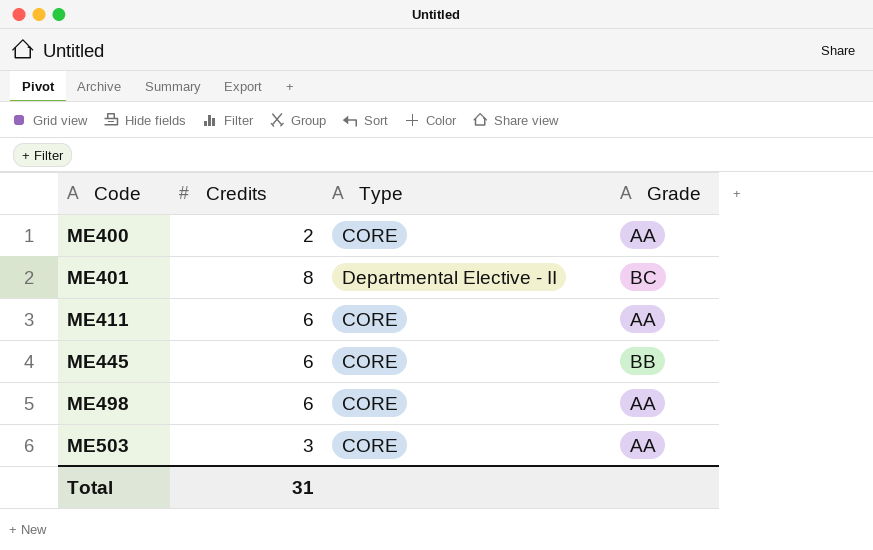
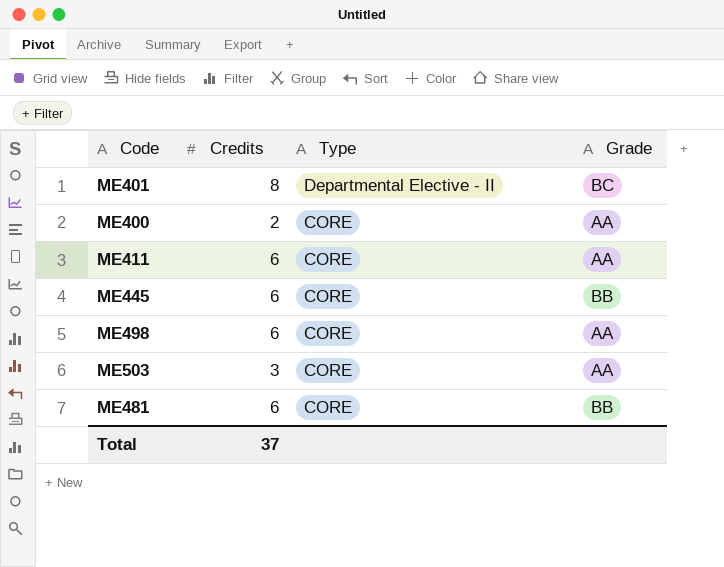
row order: Code ascending -> Type descending
row ME481: none -> 6 | CORE | BB
Total | Credits: 31 -> 37

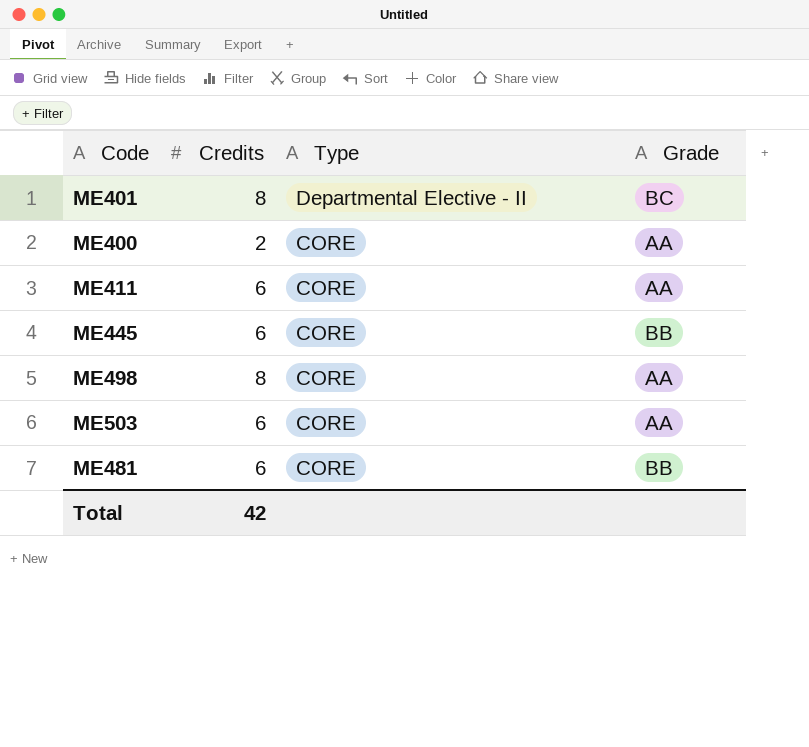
ME498 | Credits: 6 -> 8
ME503 | Credits: 3 -> 6
Total | Credits: 37 -> 42

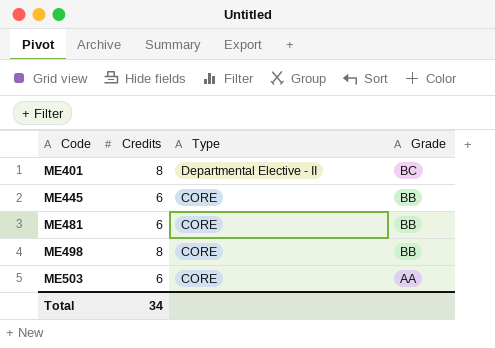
row order: Type descending -> Code ascending
row ME400: 2 | CORE | AA -> none
row ME411: 6 | CORE | AA -> none
ME498 | Grade: AA -> BB
Total | Credits: 42 -> 34

